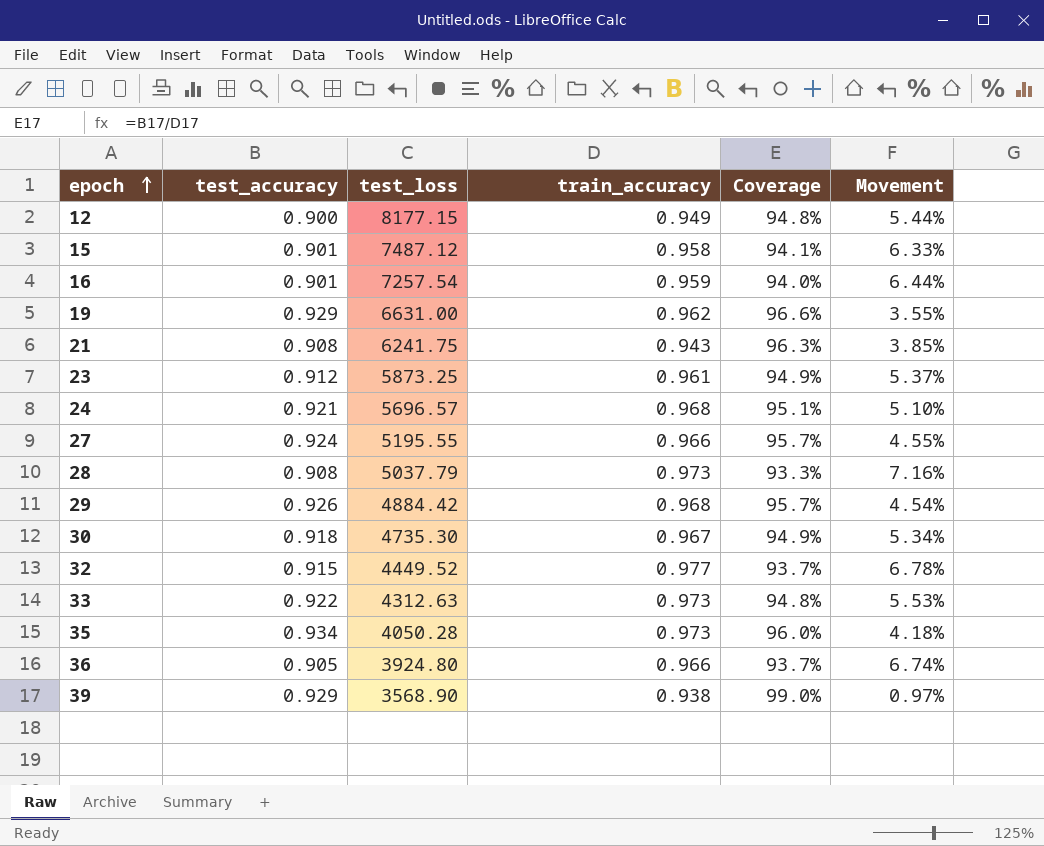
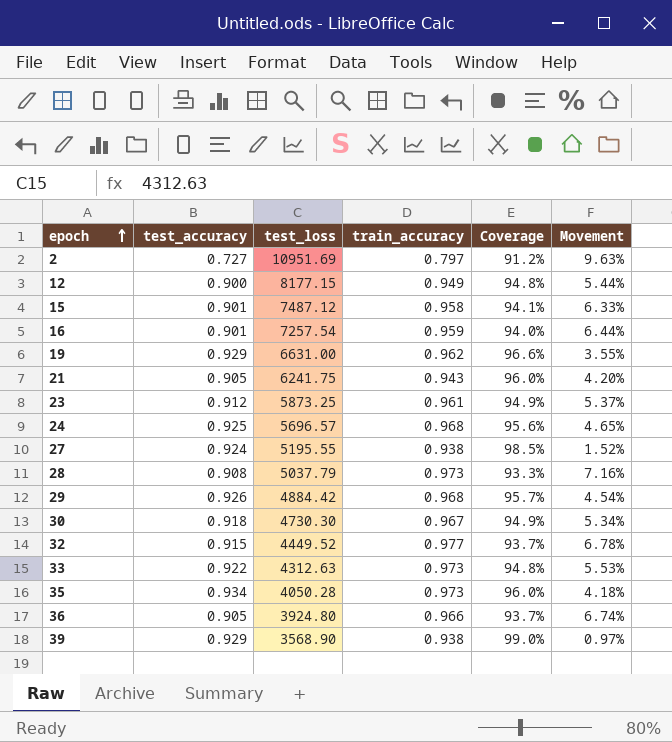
row 2: none -> 0.727 | 10951.69 | 0.797 | 91.2% | 9.63%
21 | test_accuracy: 0.908 -> 0.905
21 | Coverage: 96.3% -> 96.0%
21 | Movement: 3.85% -> 4.20%
24 | test_accuracy: 0.921 -> 0.925
24 | Coverage: 95.1% -> 95.6%
24 | Movement: 5.10% -> 4.65%
27 | train_accuracy: 0.966 -> 0.938
27 | Coverage: 95.7% -> 98.5%
27 | Movement: 4.55% -> 1.52%
30 | test_loss: 4735.30 -> 4730.30

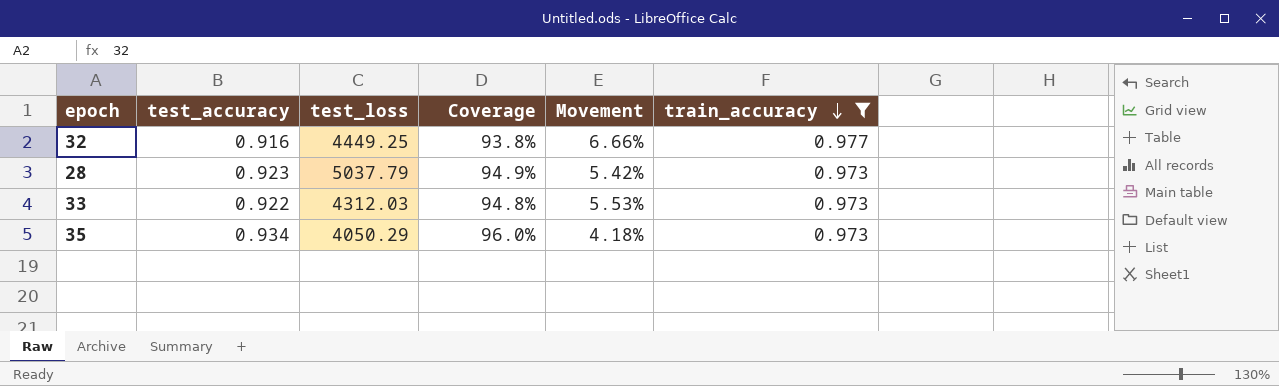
filter: none -> train_accuracy >= 0.973
row order: epoch ascending -> train_accuracy descending
column train_accuracy | position: 4 -> 6
32 | test_accuracy: 0.915 -> 0.916
32 | test_loss: 4449.52 -> 4449.25
32 | Coverage: 93.7% -> 93.8%
32 | Movement: 6.78% -> 6.66%
28 | test_accuracy: 0.908 -> 0.923
28 | Coverage: 93.3% -> 94.9%
28 | Movement: 7.16% -> 5.42%
33 | test_loss: 4312.63 -> 4312.03
35 | test_loss: 4050.28 -> 4050.29

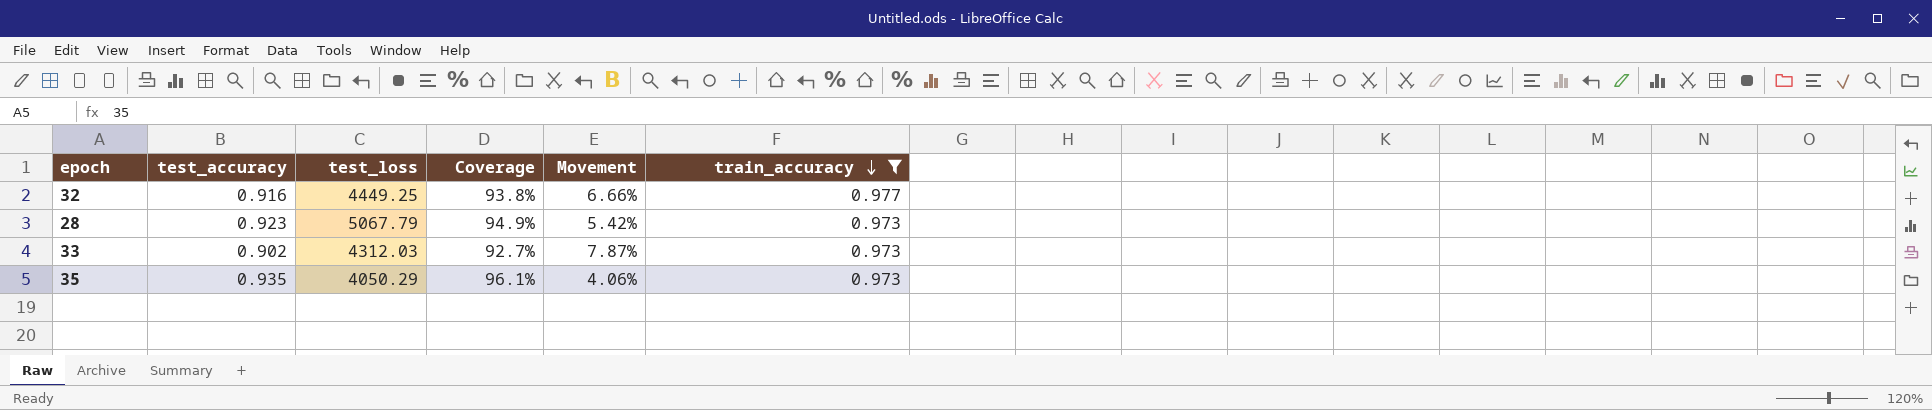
28 | test_loss: 5037.79 -> 5067.79
33 | test_accuracy: 0.922 -> 0.902
33 | Coverage: 94.8% -> 92.7%
33 | Movement: 5.53% -> 7.87%
35 | test_accuracy: 0.934 -> 0.935
35 | Coverage: 96.0% -> 96.1%
35 | Movement: 4.18% -> 4.06%

